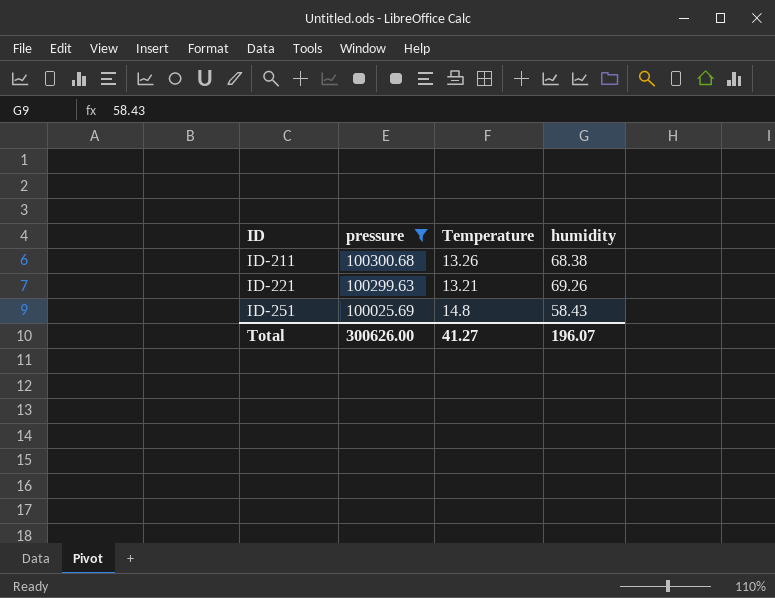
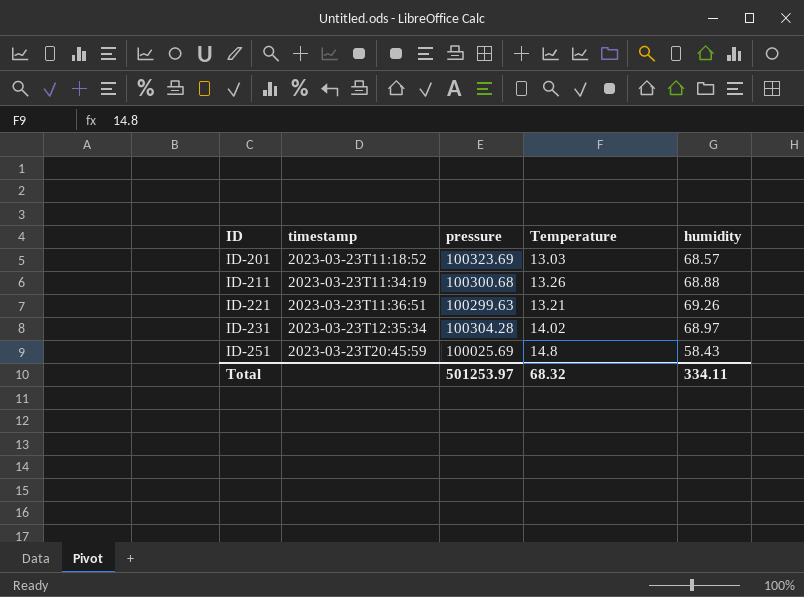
filter: pressure <= 100300.68 -> none
column timestamp | position: none -> 2
ID-211 | humidity: 68.38 -> 68.88
Total | pressure: 300626.00 -> 501253.97
Total | Temperature: 41.27 -> 68.32
Total | humidity: 196.07 -> 334.11

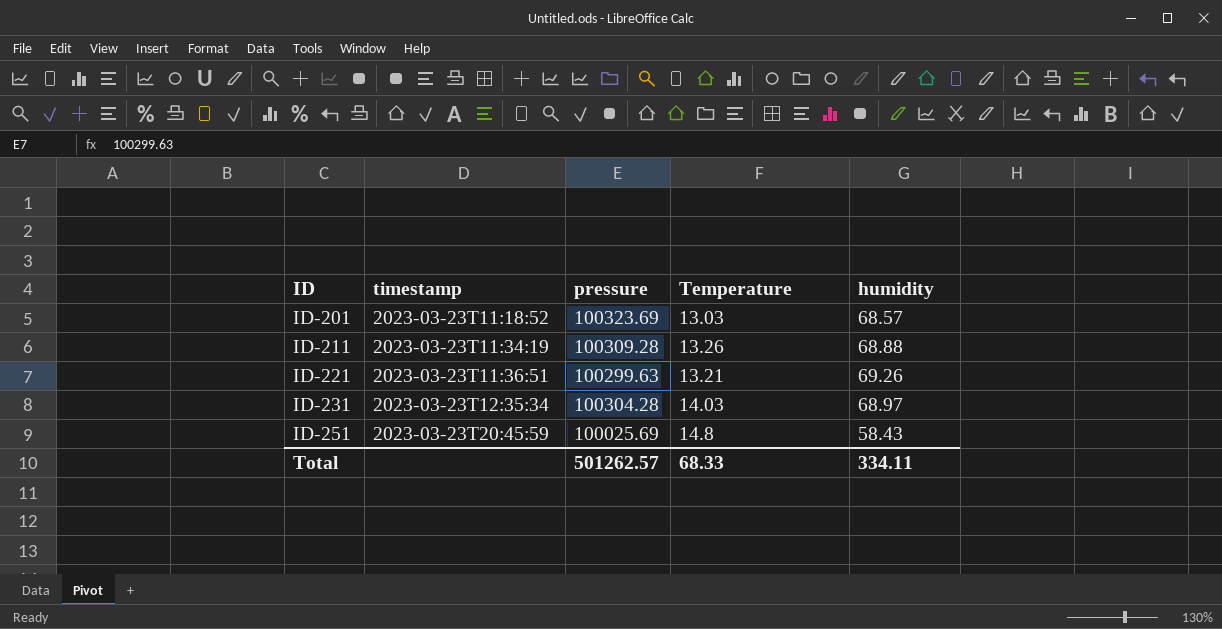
ID-211 | pressure: 100300.68 -> 100309.28
ID-231 | Temperature: 14.02 -> 14.03
Total | pressure: 501253.97 -> 501262.57
Total | Temperature: 68.32 -> 68.33

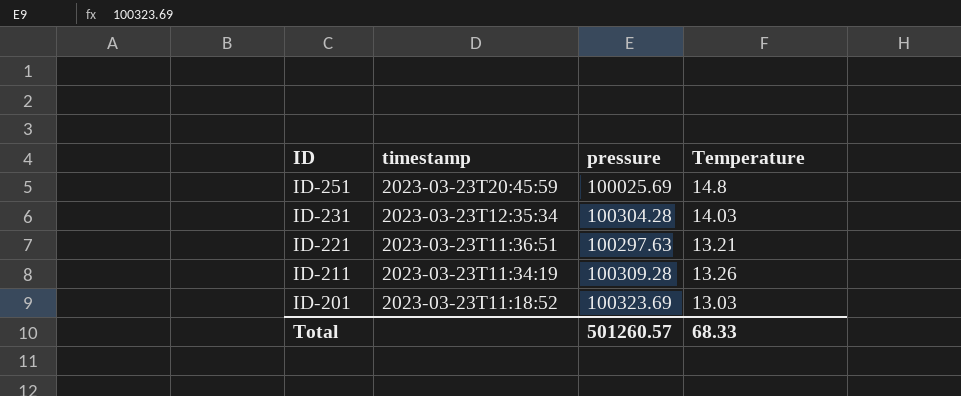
row order: ID ascending -> ID descending
column humidity | position: 5 -> none
ID-221 | pressure: 100299.63 -> 100297.63
Total | pressure: 501262.57 -> 501260.57

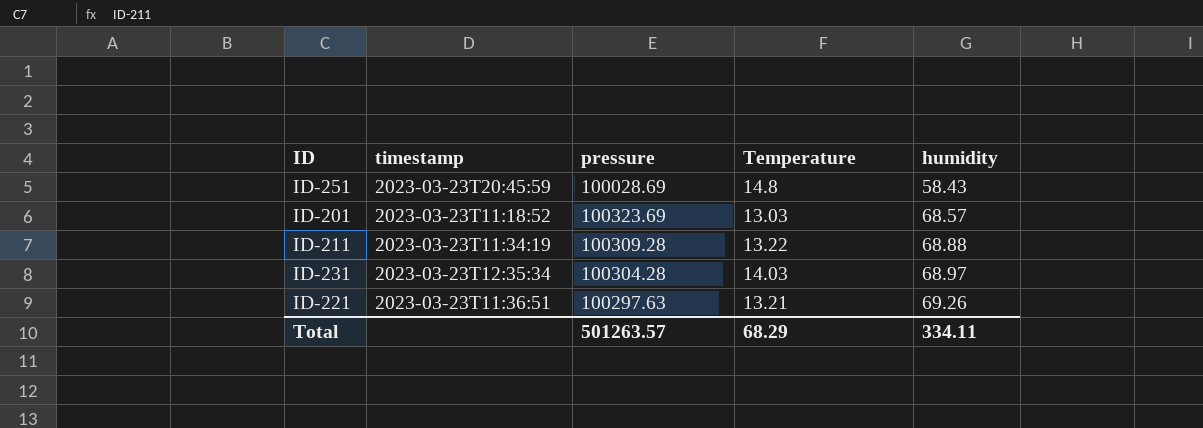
row order: ID descending -> humidity ascending
column humidity | position: none -> 5
ID-251 | pressure: 100025.69 -> 100028.69
ID-211 | Temperature: 13.26 -> 13.22
Total | pressure: 501260.57 -> 501263.57
Total | Temperature: 68.33 -> 68.29

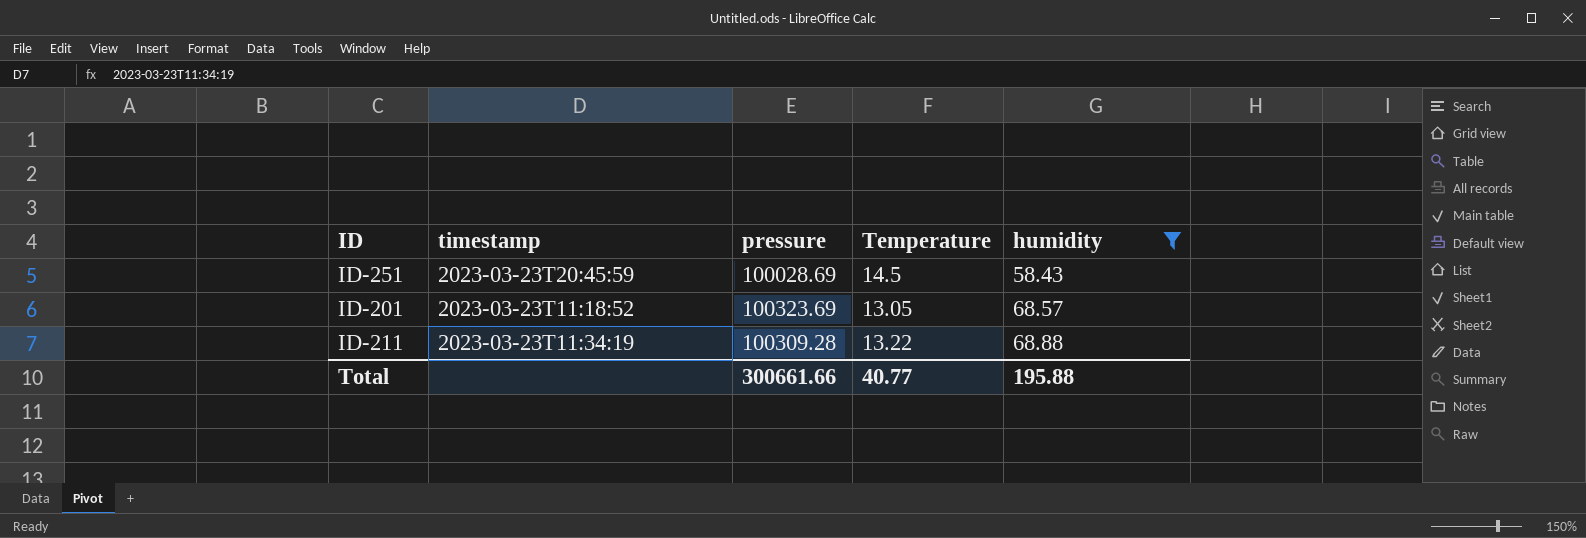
filter: none -> humidity <= 68.88
ID-251 | Temperature: 14.8 -> 14.5
ID-201 | Temperature: 13.03 -> 13.05
Total | pressure: 501263.57 -> 300661.66
Total | Temperature: 68.29 -> 40.77
Total | humidity: 334.11 -> 195.88

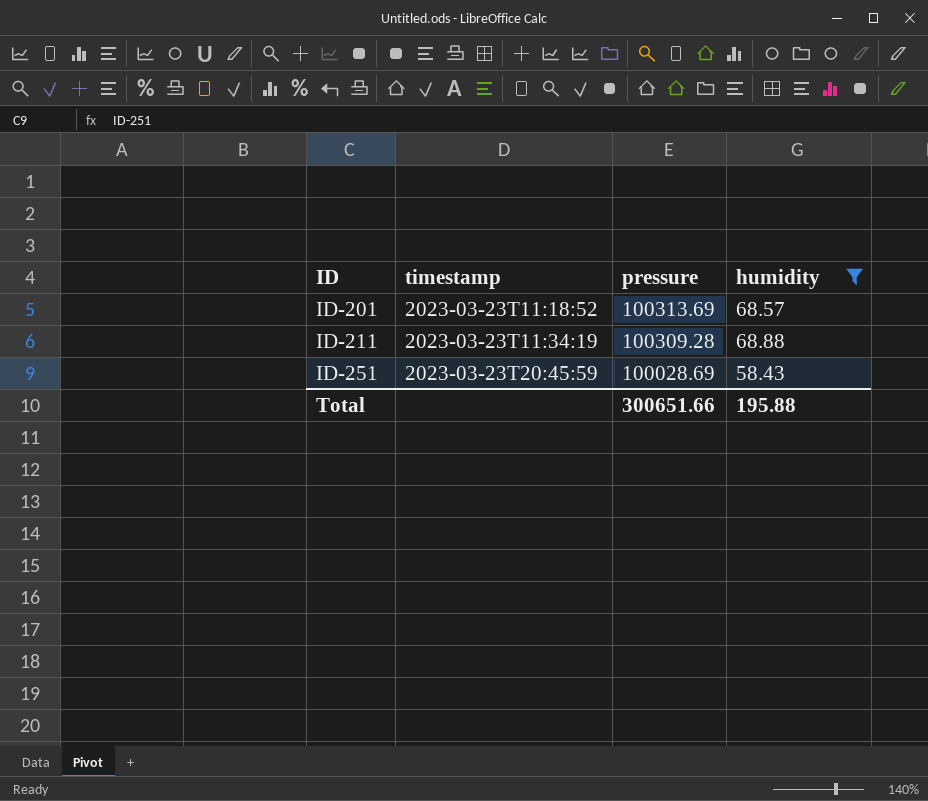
row order: humidity ascending -> ID ascending
column Temperature | position: 4 -> none
ID-201 | pressure: 100323.69 -> 100313.69
Total | pressure: 300661.66 -> 300651.66

